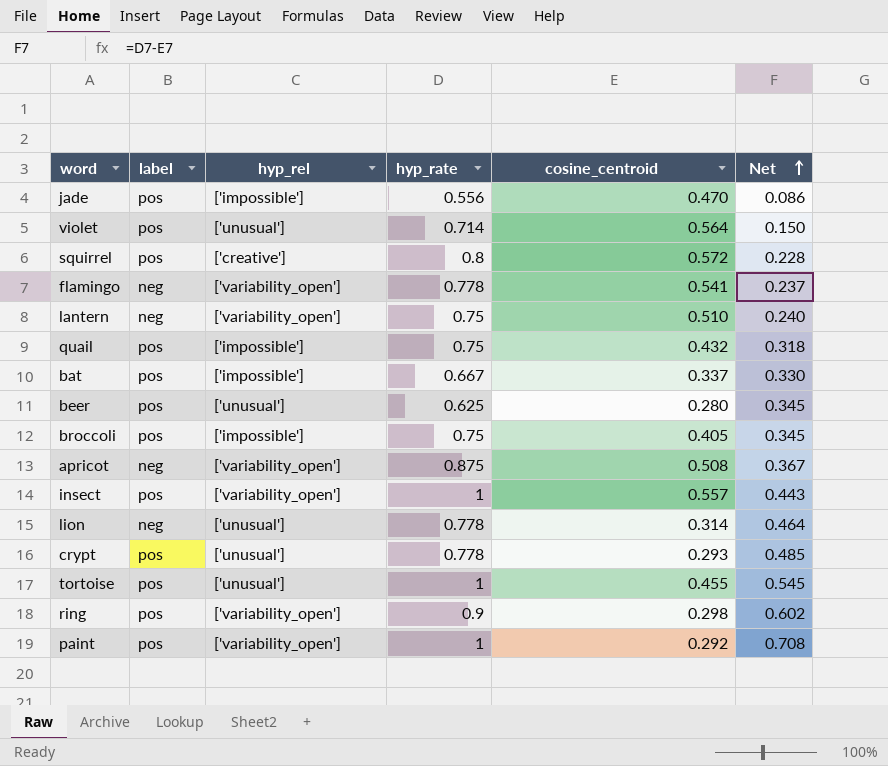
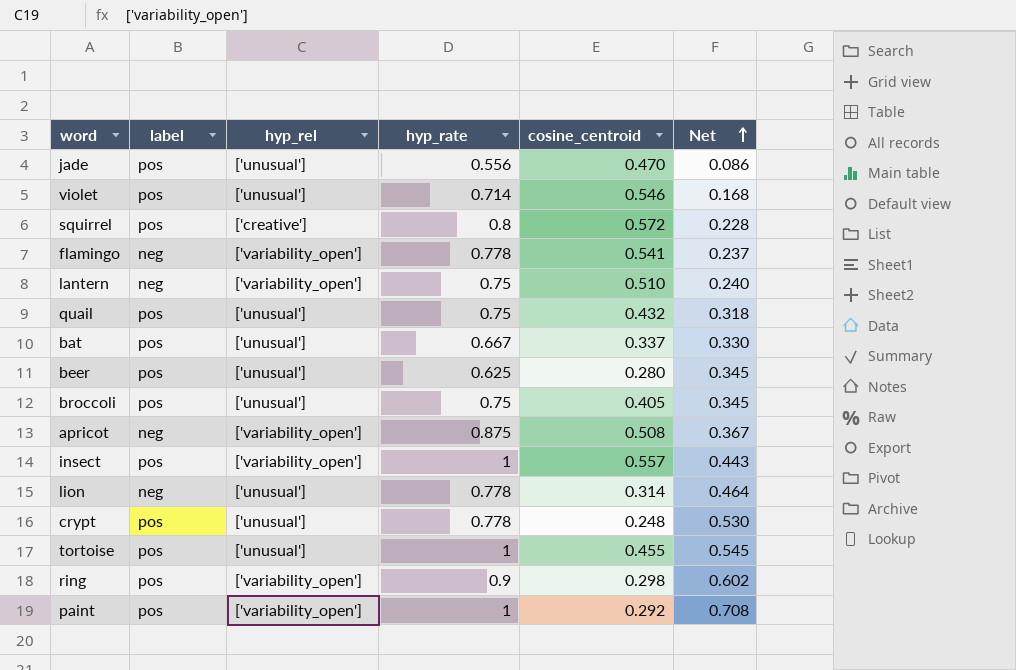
jade | hyp_rel: ['impossible'] -> ['unusual']
violet | cosine_centroid: 0.564 -> 0.546
violet | Net: 0.150 -> 0.168
quail | hyp_rel: ['impossible'] -> ['unusual']
bat | hyp_rel: ['impossible'] -> ['unusual']
broccoli | hyp_rel: ['impossible'] -> ['unusual']
crypt | cosine_centroid: 0.293 -> 0.248
crypt | Net: 0.485 -> 0.530

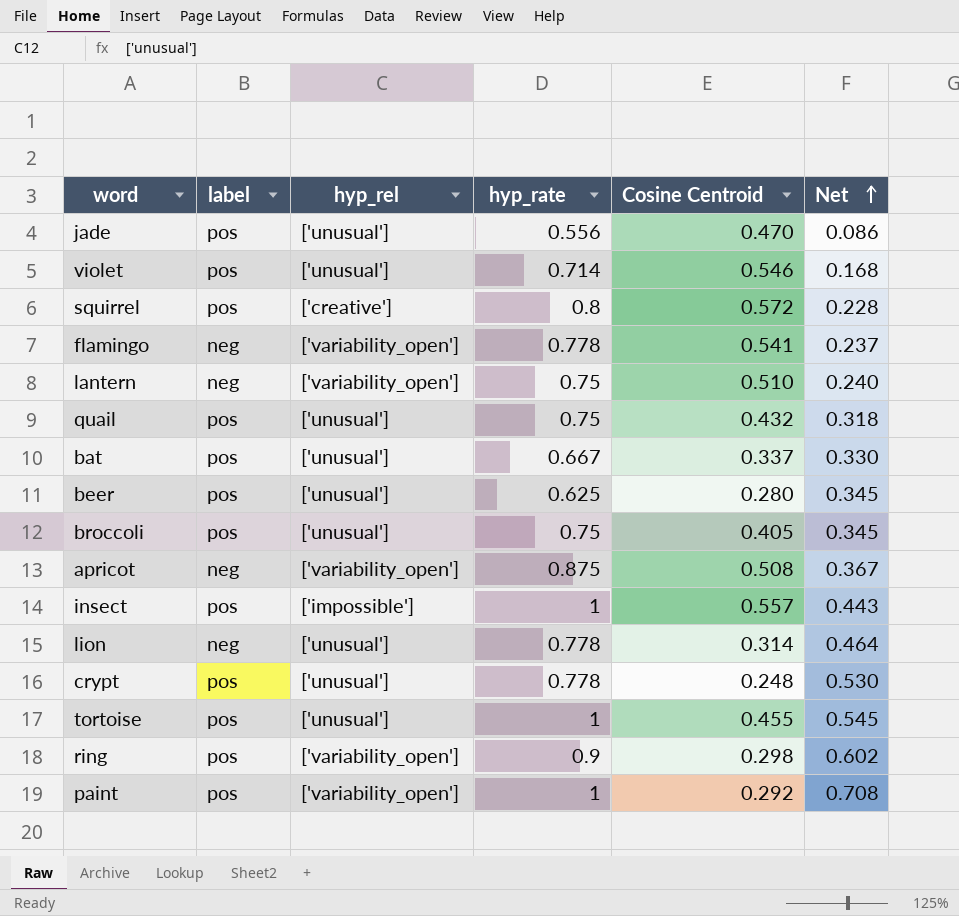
column name: cosine_centroid -> Cosine Centroid
insect | hyp_rel: ['variability_open'] -> ['impossible']

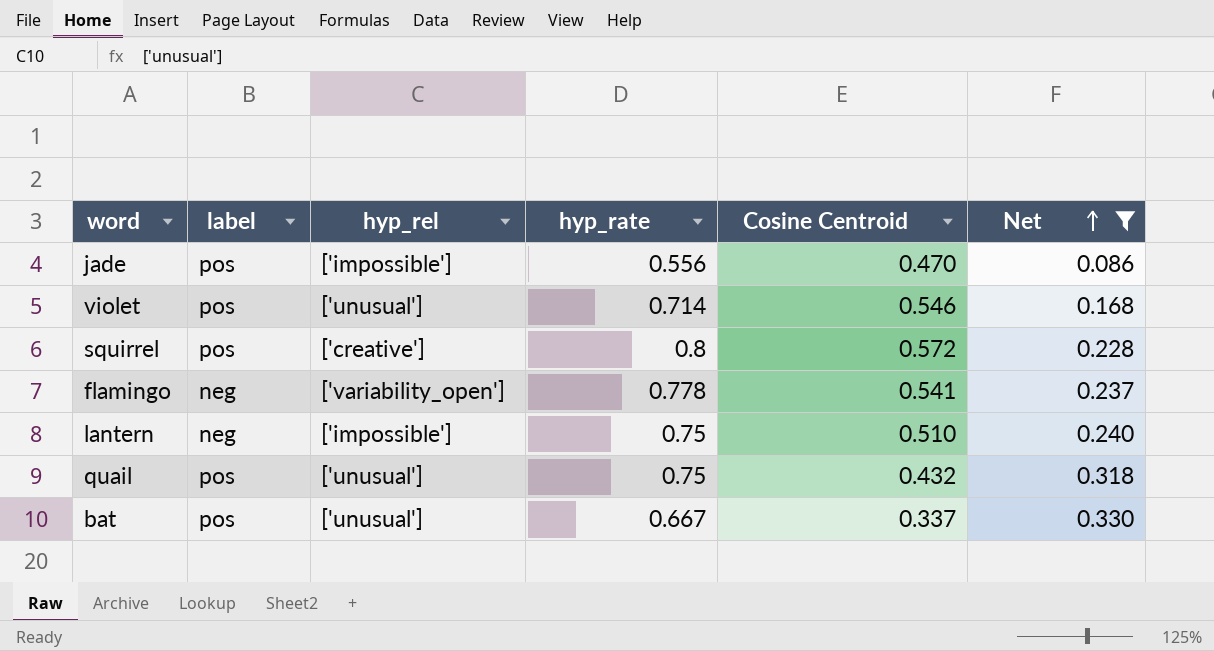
filter: none -> Net <= 0.330
jade | hyp_rel: ['unusual'] -> ['impossible']
lantern | hyp_rel: ['variability_open'] -> ['impossible']

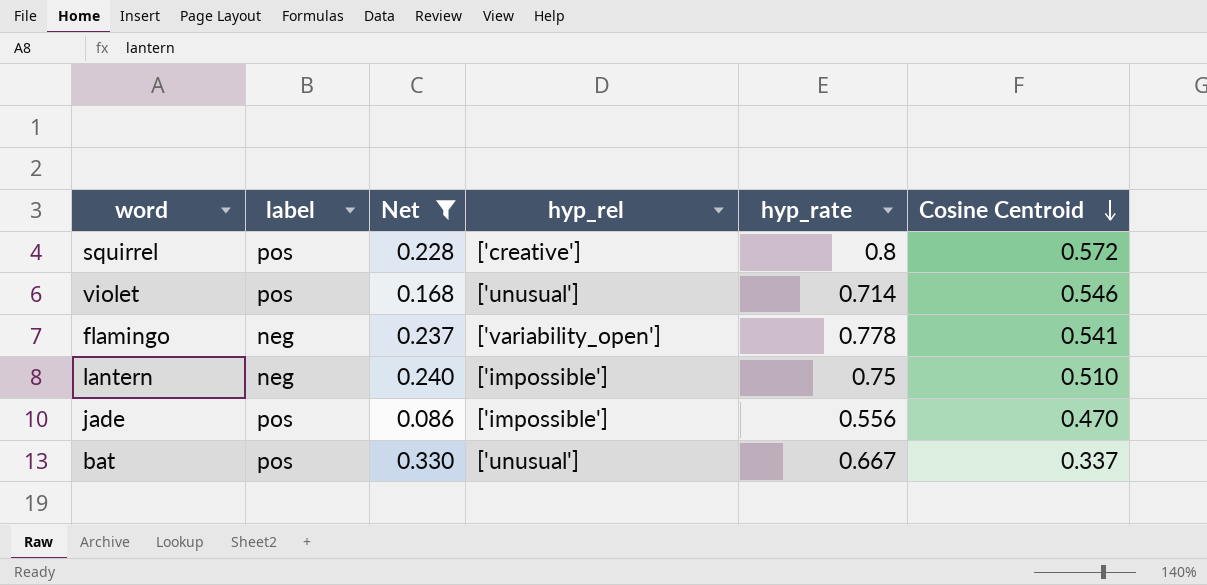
row order: Net ascending -> Cosine Centroid descending
column Net | position: 6 -> 3
row quail: pos | ['unusual'] | 0.75 | 0.432 | 0.318 -> none

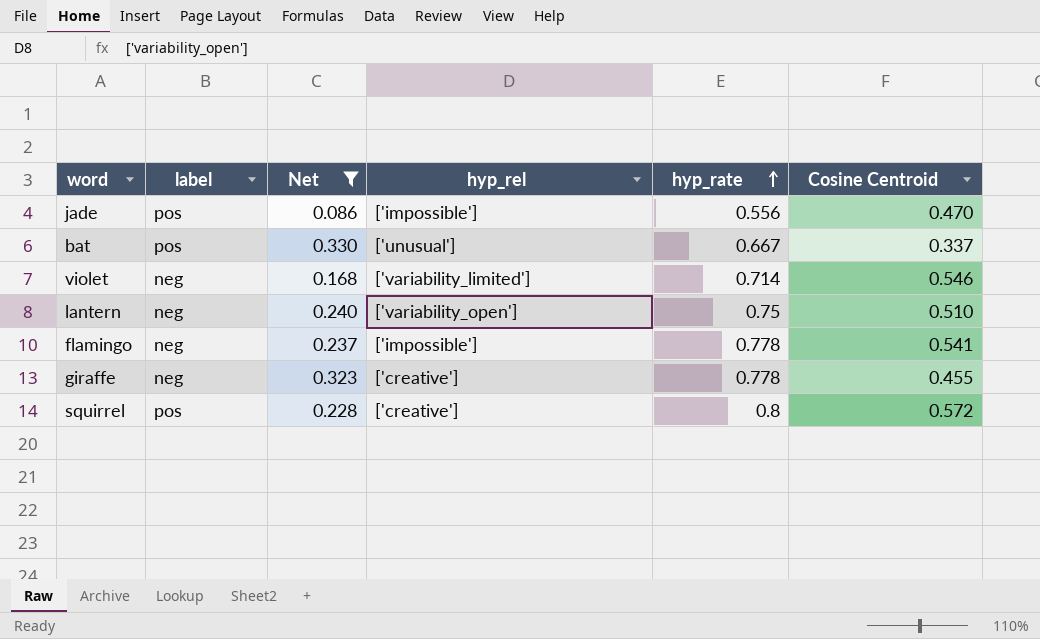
row order: Cosine Centroid descending -> hyp_rate ascending
violet | label: pos -> neg
violet | hyp_rel: ['unusual'] -> ['variability_limited']
lantern | hyp_rel: ['impossible'] -> ['variability_open']
flamingo | hyp_rel: ['variability_open'] -> ['impossible']
row giraffe: none -> neg | 0.323 | ['creative'] | 0.778 | 0.455

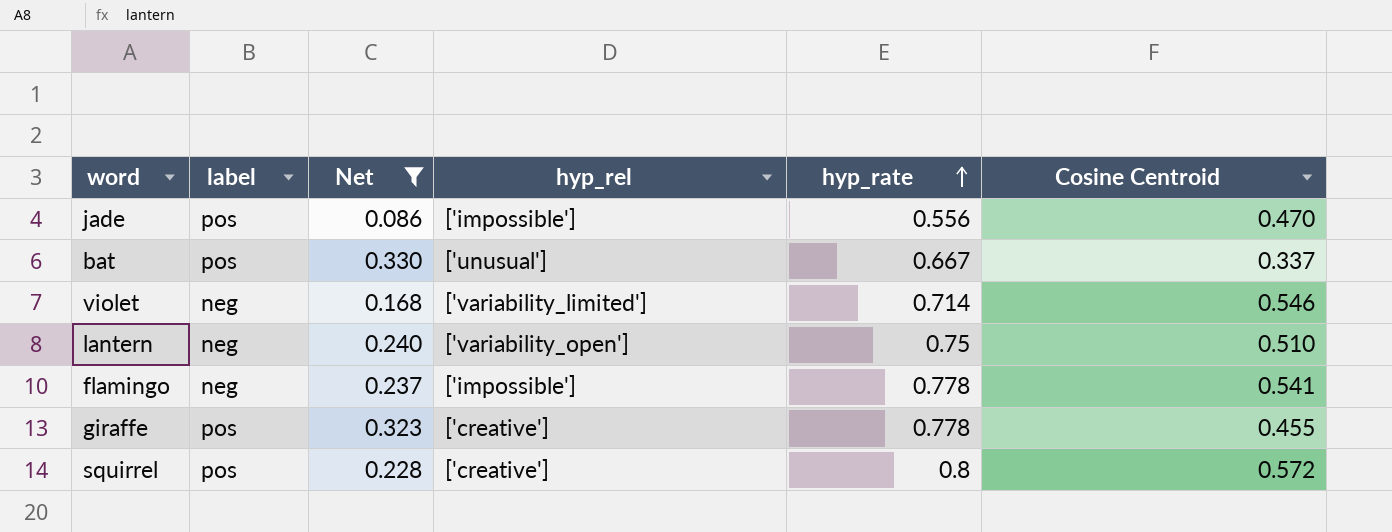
giraffe | label: neg -> pos

